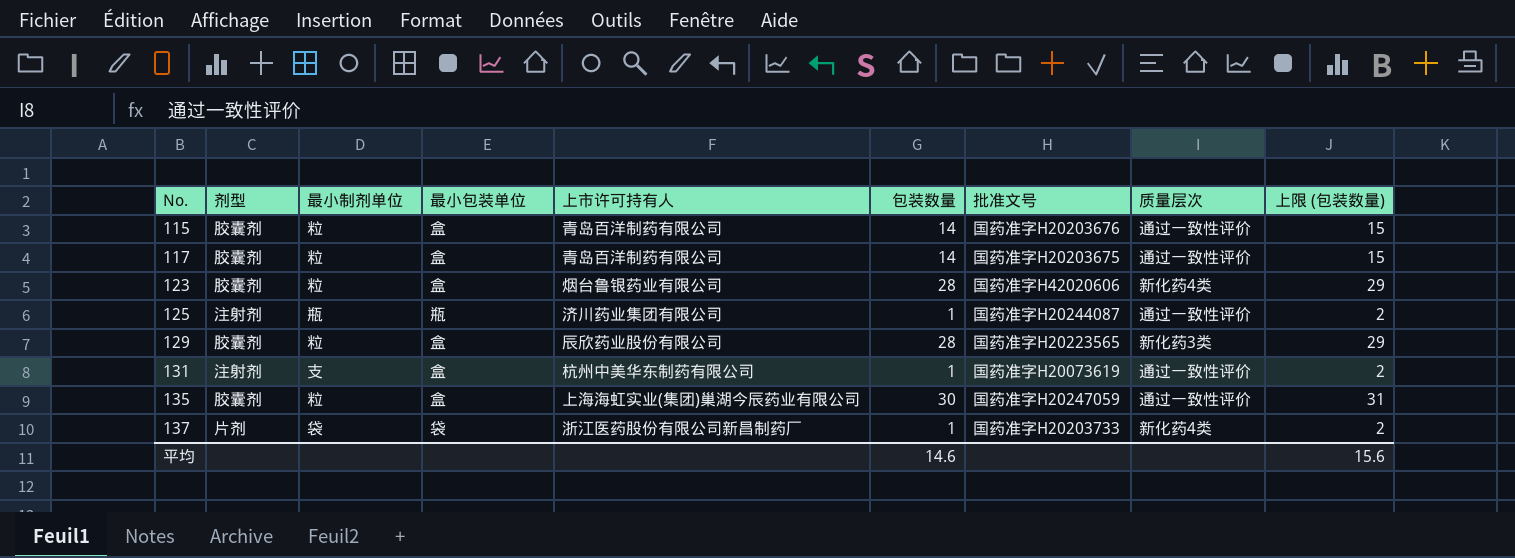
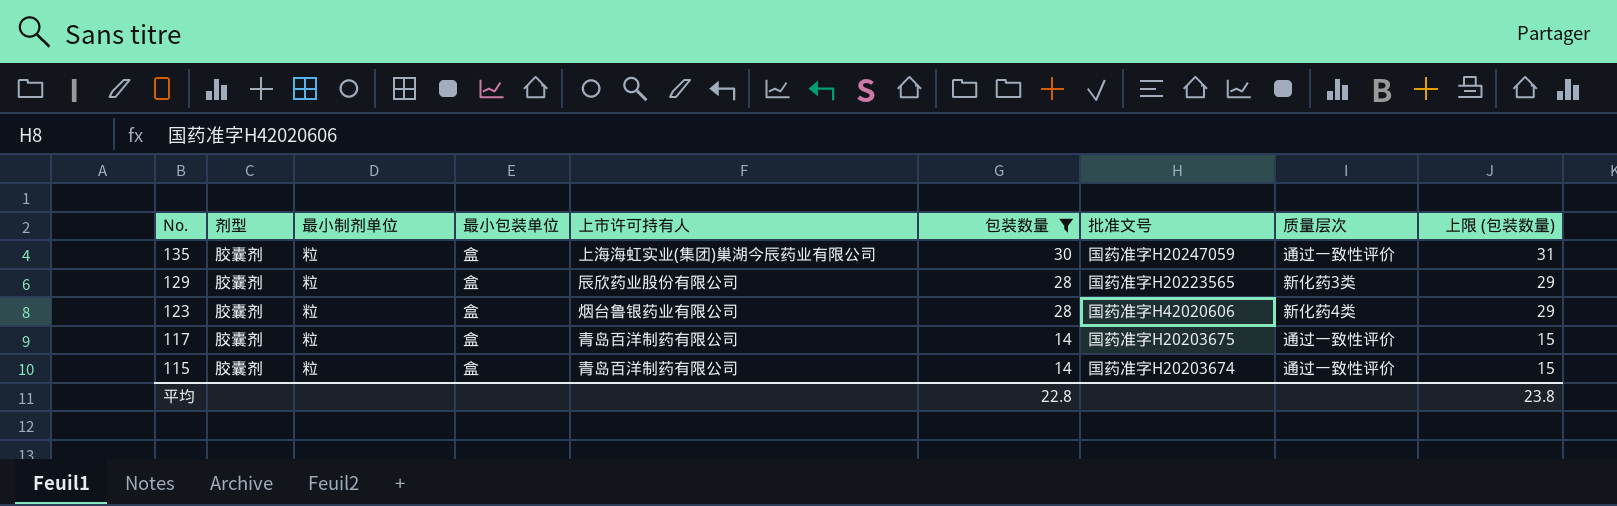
filter: none -> 包装数量 != 1
row order: No. ascending -> No. descending
115 | 批准文号: 国药准字H20203676 -> 国药准字H20203674
平均 | 包装数量: 14.6 -> 22.8
平均 | 上限 (包装数量): 15.6 -> 23.8

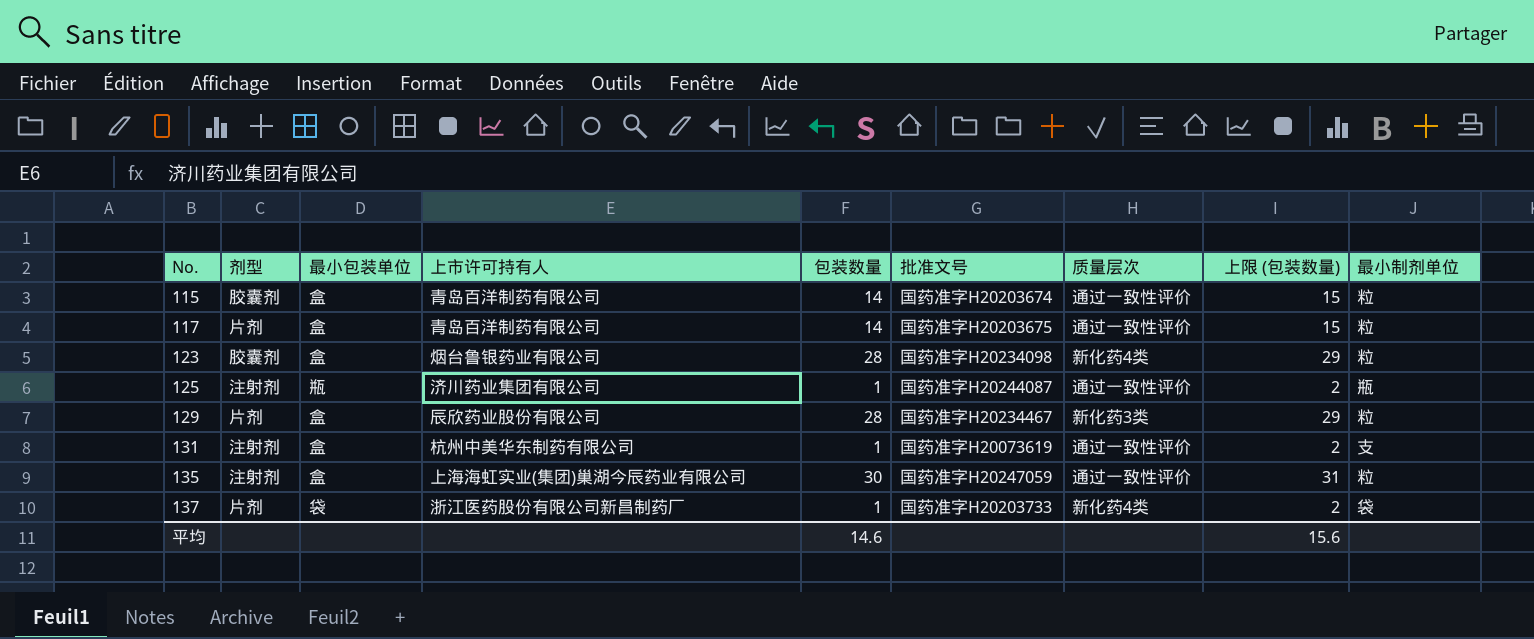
filter: 包装数量 != 1 -> none
row order: No. descending -> No. ascending
column 最小制剂单位 | position: 3 -> 9
117 | 剂型: 胶囊剂 -> 片剂
123 | 批准文号: 国药准字H42020606 -> 国药准字H20234098
129 | 剂型: 胶囊剂 -> 片剂
129 | 批准文号: 国药准字H20223565 -> 国药准字H20234467
135 | 剂型: 胶囊剂 -> 注射剂
平均 | 包装数量: 22.8 -> 14.6
平均 | 上限 (包装数量): 23.8 -> 15.6

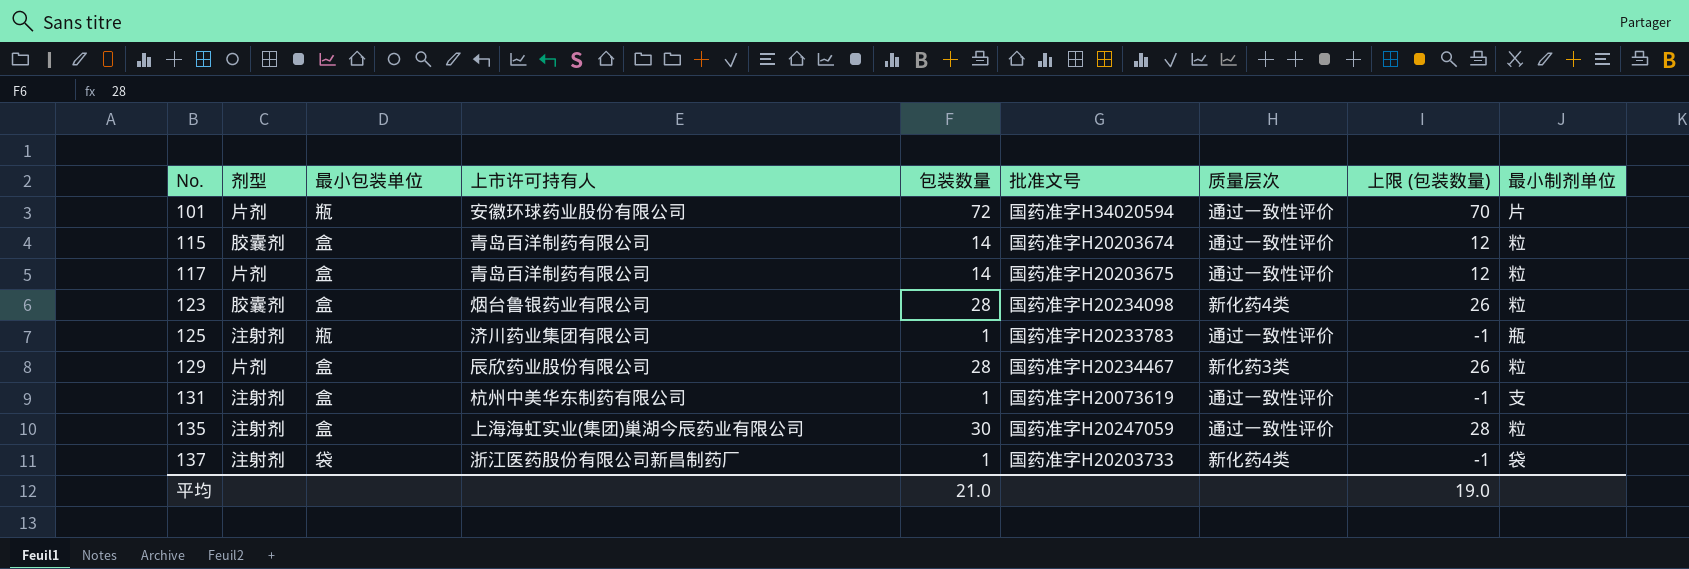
column 上限 (包装数量) | formula: [包装数量] + 1 -> [包装数量] - 2
row 101: none -> 片剂 | 瓶 | 安徽环球药业股份有限公司 | 72 | 国药准字H34020594 | 通过一致性评价 | 70 | 片
125 | 批准文号: 国药准字H20244087 -> 国药准字H20233783
137 | 剂型: 片剂 -> 注射剂
平均 | 包装数量: 14.6 -> 21.0
平均 | 上限 (包装数量): 15.6 -> 19.0

